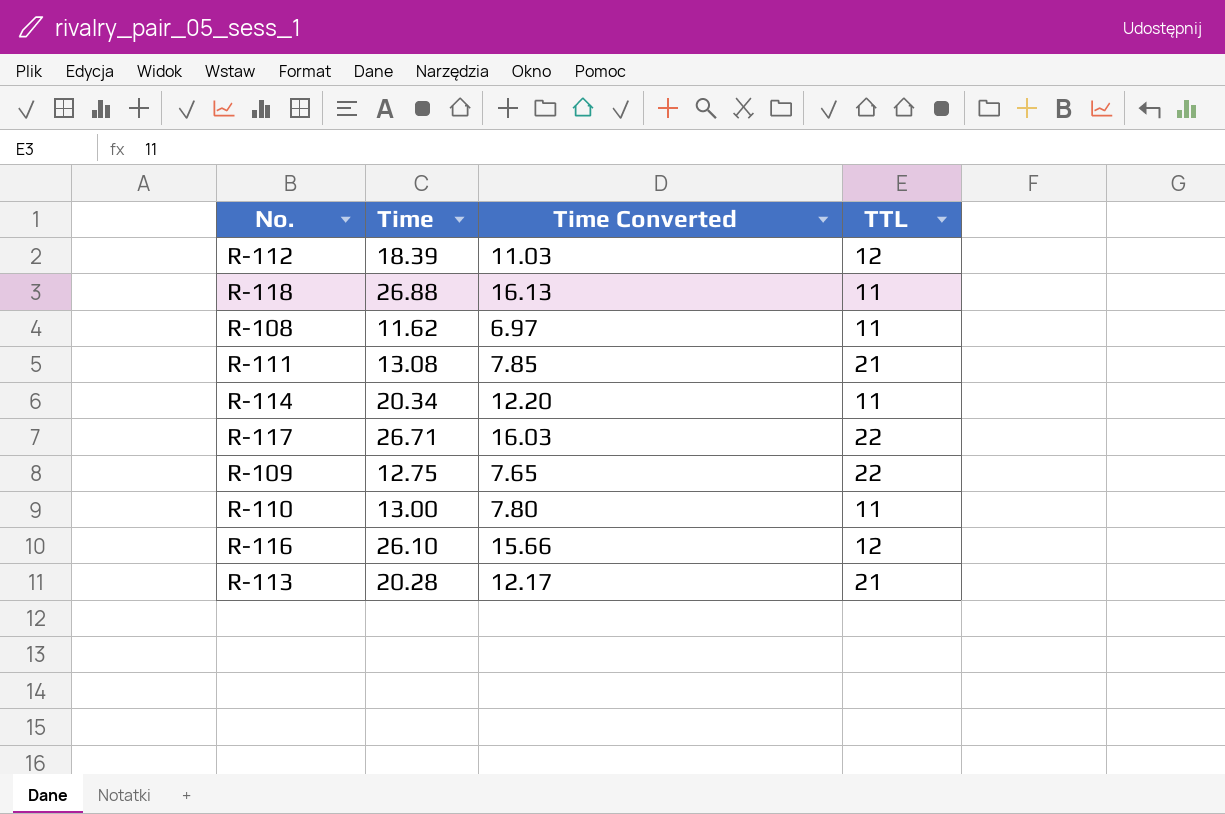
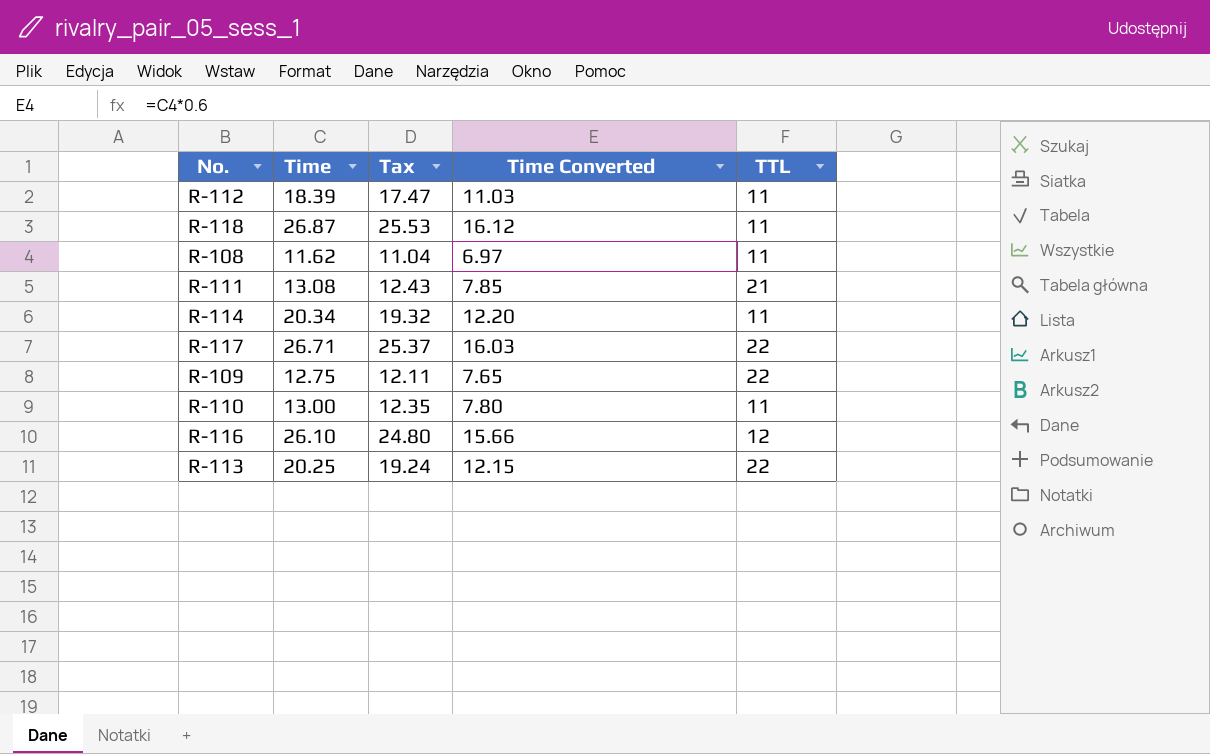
column Tax | formula: none -> [Time] * 0.95
R-112 | TTL: 12 -> 11
R-118 | Time: 26.88 -> 26.87
R-118 | Time Converted: 16.13 -> 16.12
R-113 | Time: 20.28 -> 20.25
R-113 | Time Converted: 12.17 -> 12.15
R-113 | TTL: 21 -> 22

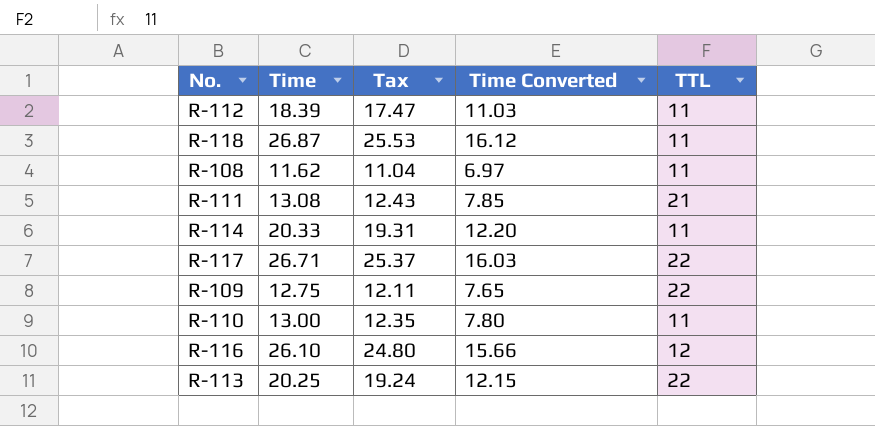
R-114 | Time: 20.34 -> 20.33
R-114 | Tax: 19.32 -> 19.31

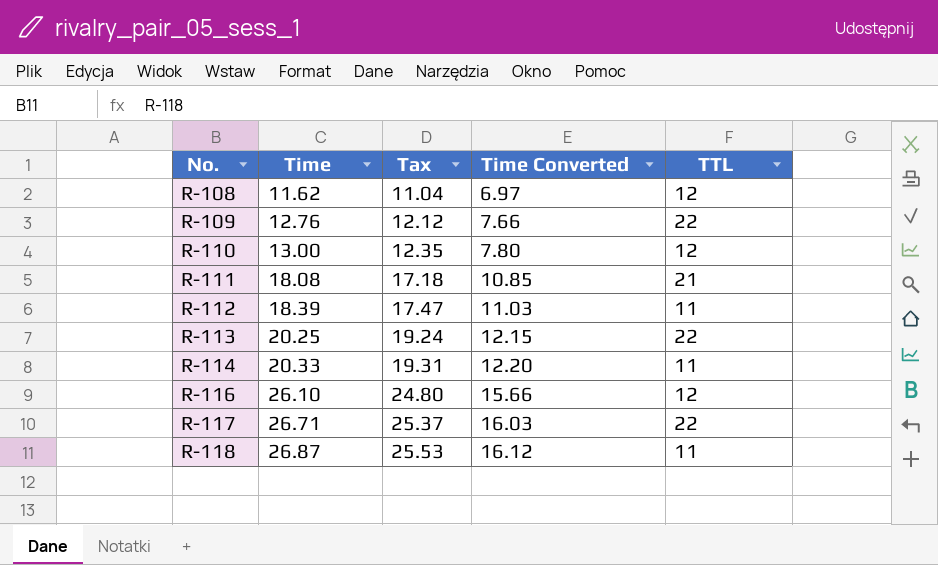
row order: none -> No. ascending
R-108 | TTL: 11 -> 12
R-109 | Time: 12.75 -> 12.76
R-109 | Tax: 12.11 -> 12.12
R-109 | Time Converted: 7.65 -> 7.66
R-110 | TTL: 11 -> 12
R-111 | Time: 13.08 -> 18.08
R-111 | Tax: 12.43 -> 17.18
R-111 | Time Converted: 7.85 -> 10.85

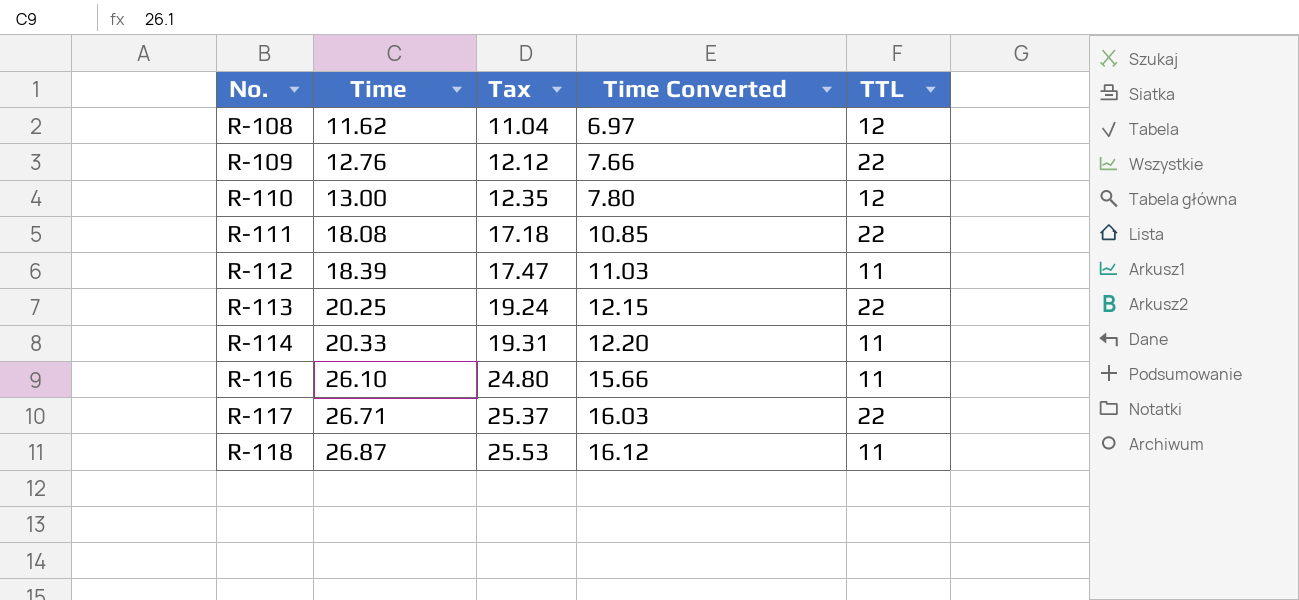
R-111 | TTL: 21 -> 22
R-116 | TTL: 12 -> 11

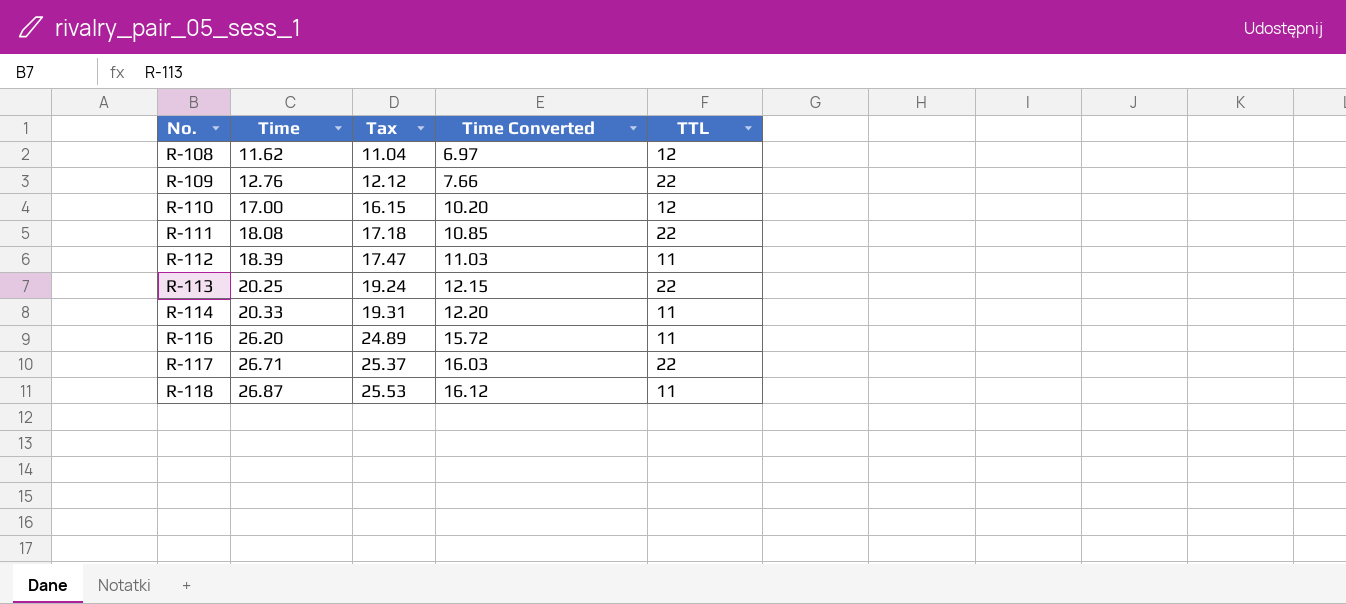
R-110 | Time: 13.00 -> 17.00
R-110 | Tax: 12.35 -> 16.15
R-110 | Time Converted: 7.80 -> 10.20
R-116 | Time: 26.10 -> 26.20
R-116 | Tax: 24.80 -> 24.89
R-116 | Time Converted: 15.66 -> 15.72

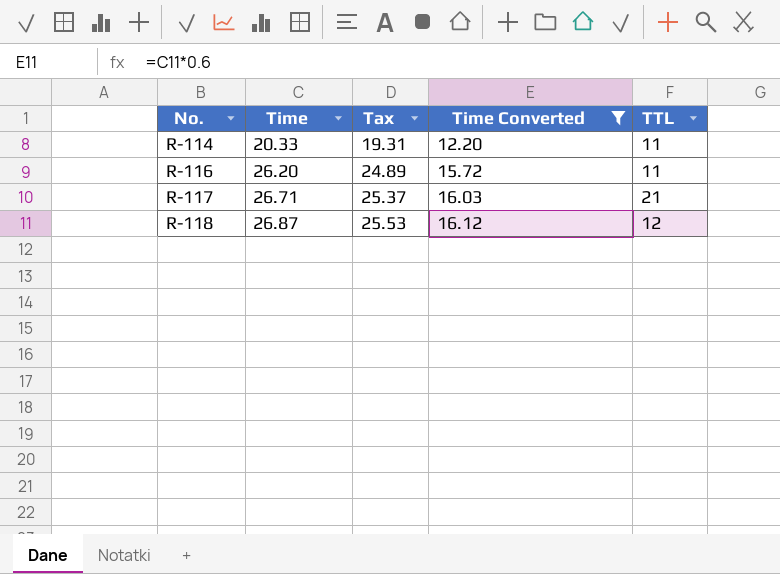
filter: none -> Time Converted >= 12.20
R-117 | TTL: 22 -> 21
R-118 | TTL: 11 -> 12

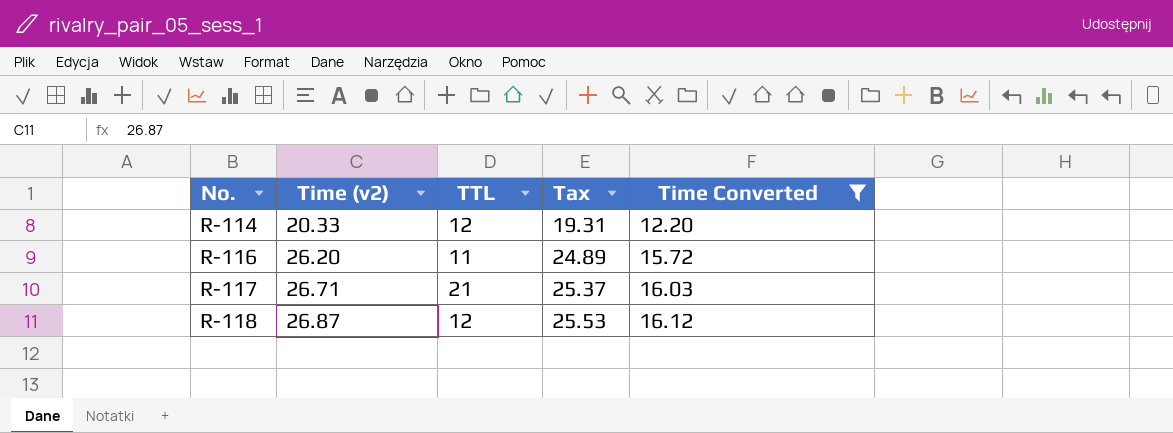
column name: Time -> Time (v2)
column TTL | position: 5 -> 3
R-114 | TTL: 11 -> 12

